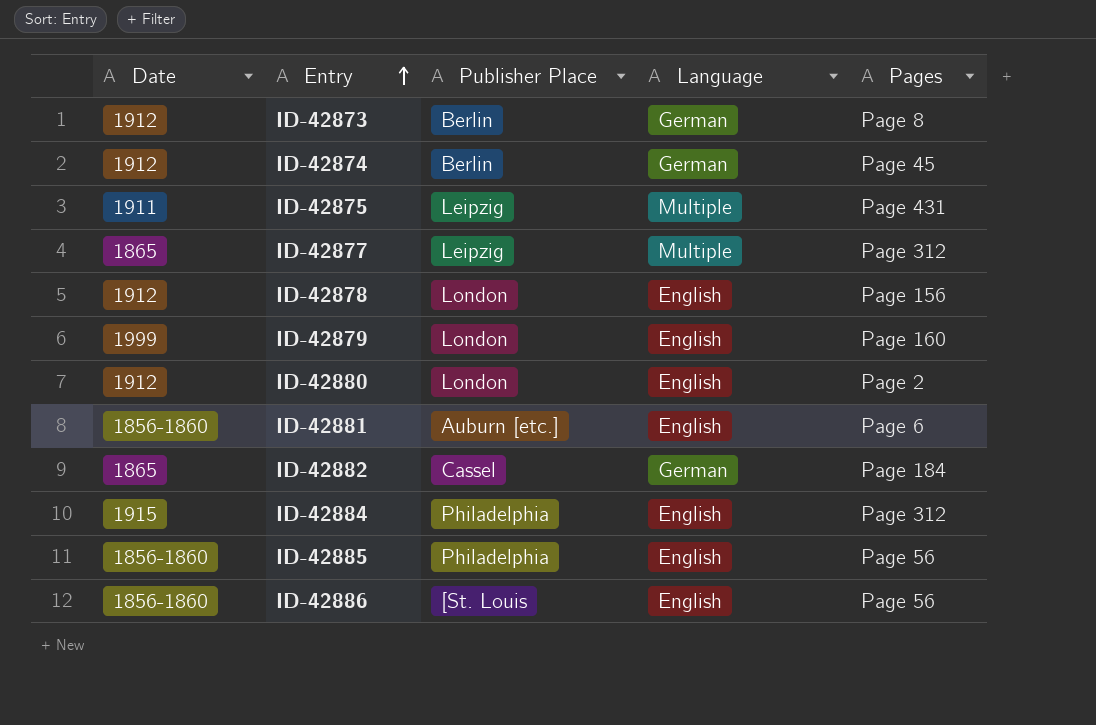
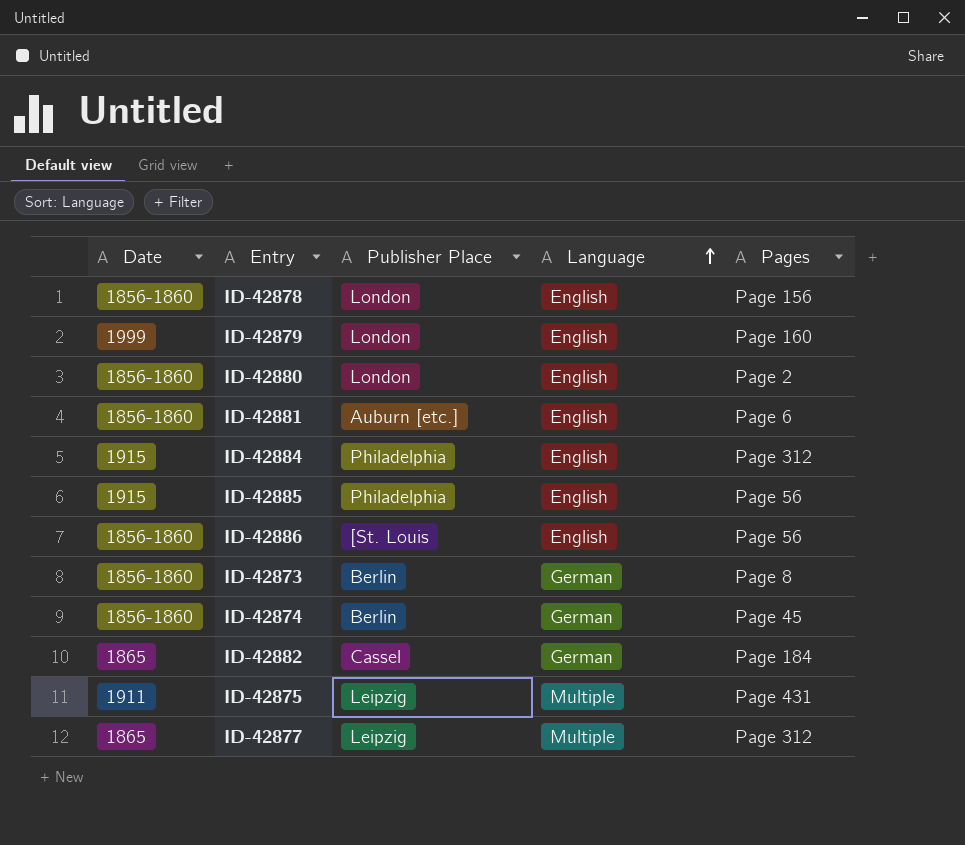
row order: Entry ascending -> Language ascending
ID-42878 | Date: 1912 -> 1856-1860
ID-42880 | Date: 1912 -> 1856-1860
ID-42885 | Date: 1856-1860 -> 1915
ID-42873 | Date: 1912 -> 1856-1860
ID-42874 | Date: 1912 -> 1856-1860

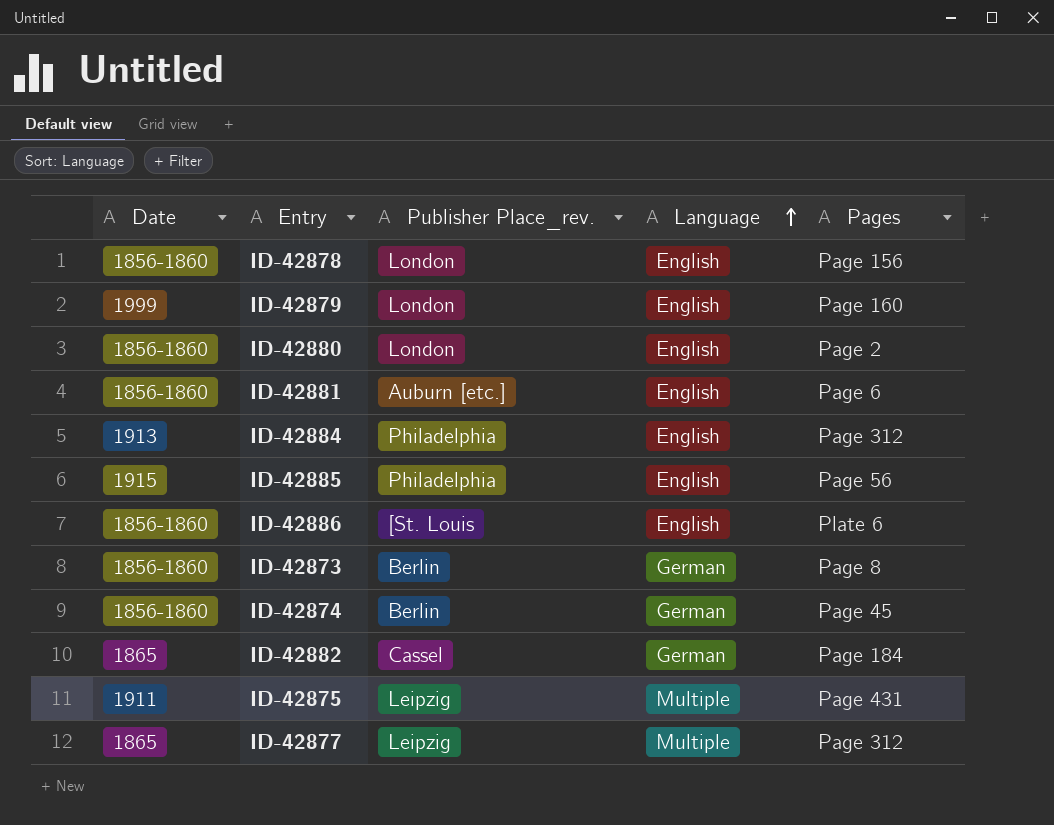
column name: Publisher Place -> Publisher Place_rev.
ID-42884 | Date: 1915 -> 1913
ID-42886 | Pages: Page 56 -> Plate 6

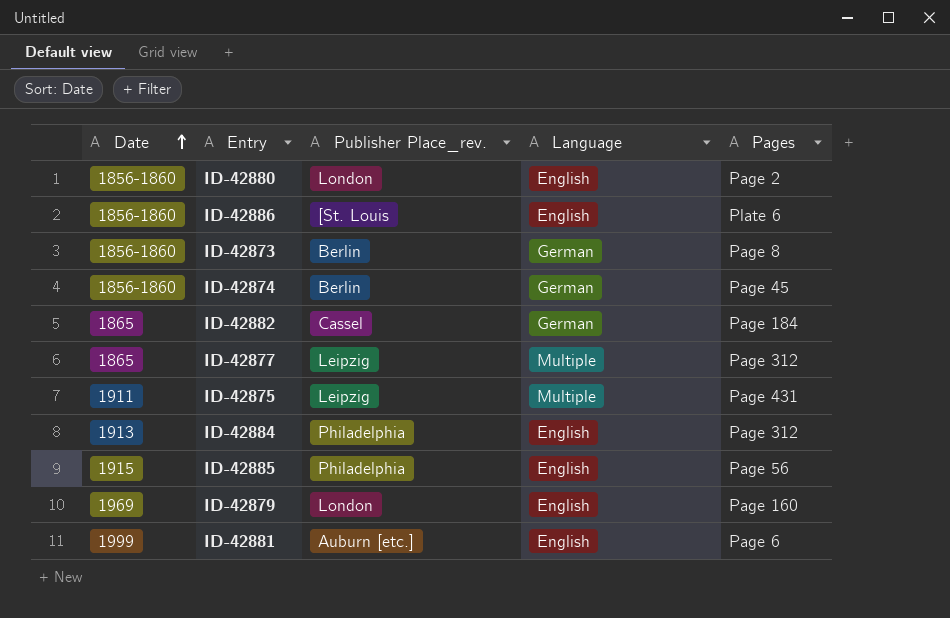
row order: Language ascending -> Date ascending
row ID-42878: 1856-1860 | London | English | Page 156 -> none
ID-42879 | Date: 1999 -> 1969
ID-42881 | Date: 1856-1860 -> 1999

